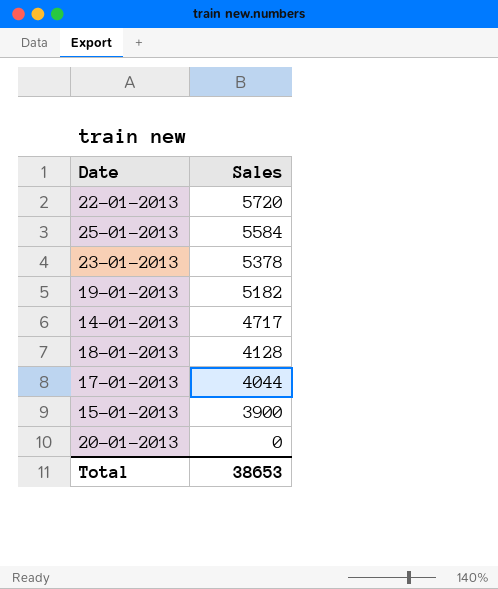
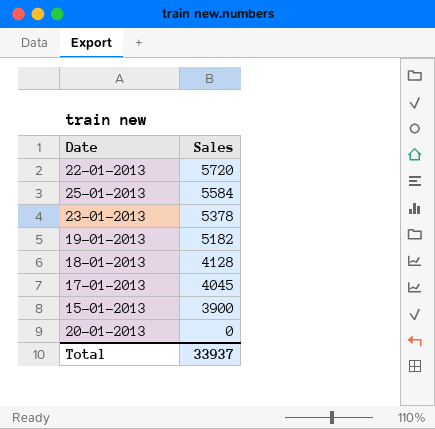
row 14-01-2013: 4717 -> none
17-01-2013 | Sales: 4044 -> 4045
Total | Sales: 38653 -> 33937

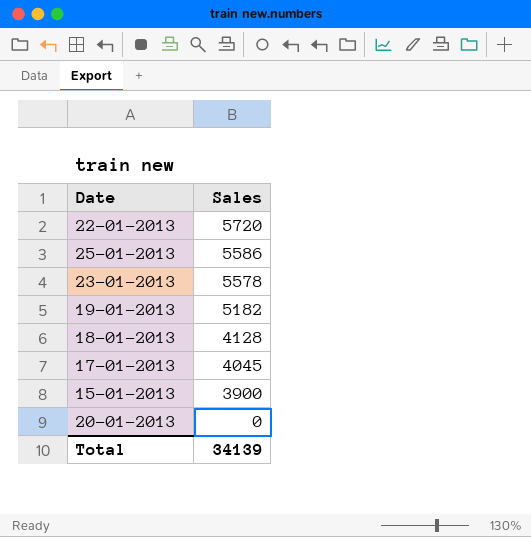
25-01-2013 | Sales: 5584 -> 5586
23-01-2013 | Sales: 5378 -> 5578
Total | Sales: 33937 -> 34139

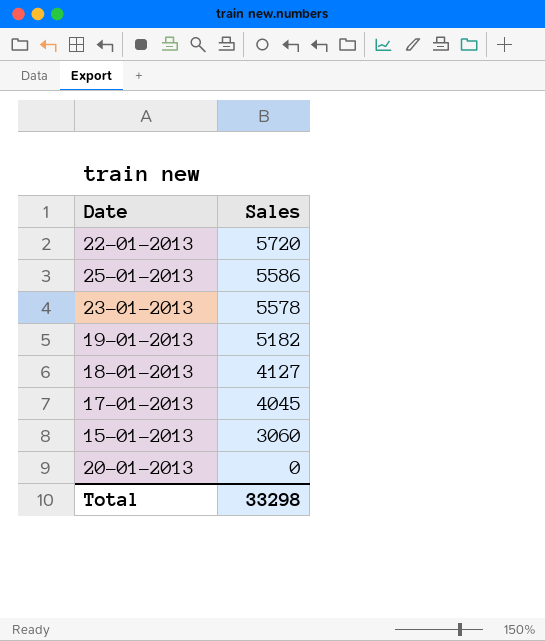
18-01-2013 | Sales: 4128 -> 4127
15-01-2013 | Sales: 3900 -> 3060
Total | Sales: 34139 -> 33298

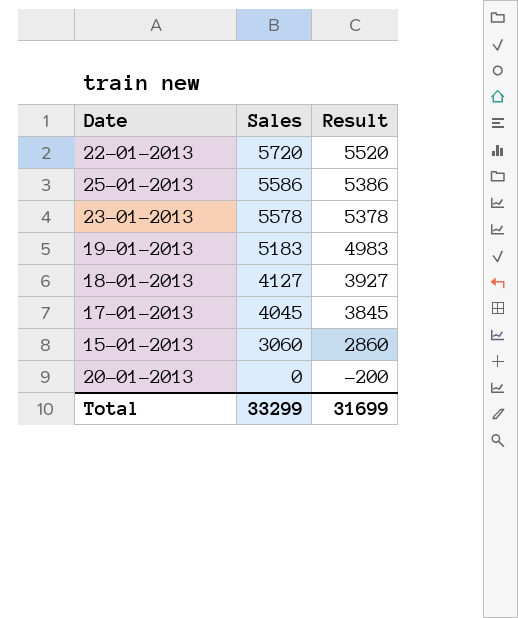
column Result | formula: none -> [Sales] - 200
19-01-2013 | Sales: 5182 -> 5183
Total | Sales: 33298 -> 33299

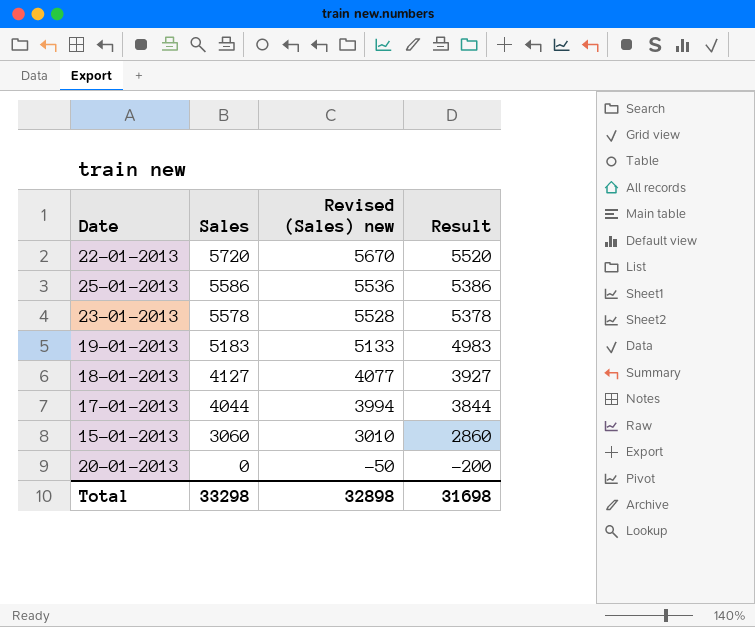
column Revised (Sales) new | formula: none -> [Sales] - 50
17-01-2013 | Sales: 4045 -> 4044
17-01-2013 | Result: 3845 -> 3844
Total | Sales: 33299 -> 33298
Total | Result: 31699 -> 31698

